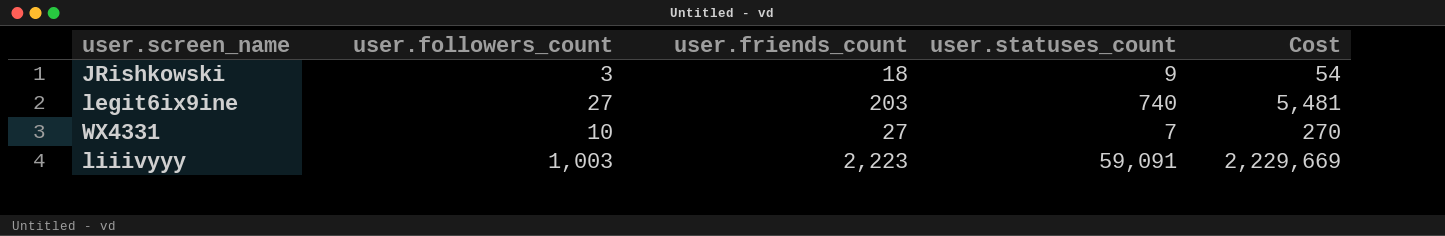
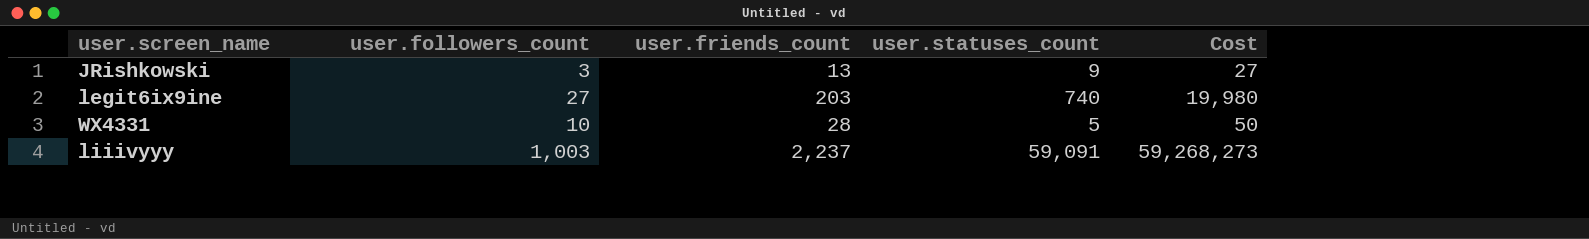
column Cost | formula: [user.followers_count] * [user.friends_count] -> [user.followers_count] * [user.statuses_count]
JRishkowski | user.friends_count: 18 -> 13
WX4331 | user.friends_count: 27 -> 28
WX4331 | user.statuses_count: 7 -> 5
liiivyyy | user.friends_count: 2,223 -> 2,237

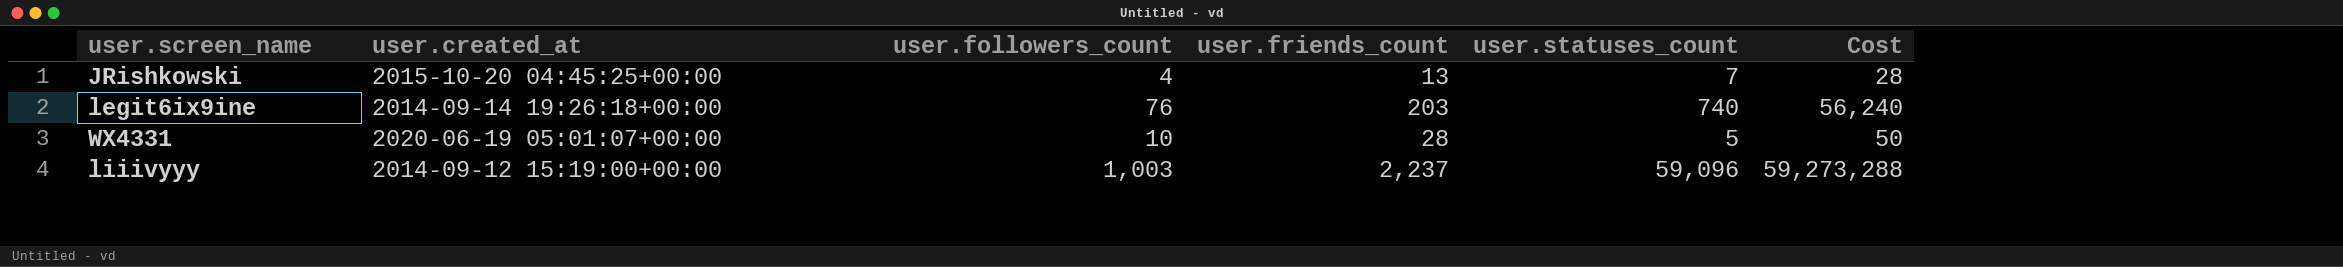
column user.created_at | position: none -> 2
JRishkowski | user.followers_count: 3 -> 4
JRishkowski | user.statuses_count: 9 -> 7
JRishkowski | Cost: 27 -> 28
legit6ix9ine | user.followers_count: 27 -> 76
legit6ix9ine | Cost: 19,980 -> 56,240
liiivyyy | user.statuses_count: 59,091 -> 59,096
liiivyyy | Cost: 59,268,273 -> 59,273,288

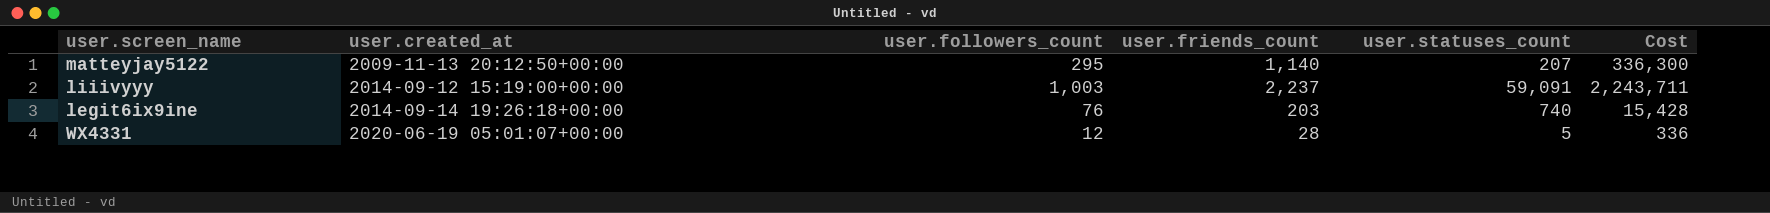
row order: none -> user.created_at ascending
column Cost | formula: [user.followers_count] * [user.statuses_count] -> [user.followers_count] * [user.friends_count]
row JRishkowski: 2015-10-20 04:45:25+00:00 | 4 | 13 | 7 | 28 -> none
row matteyjay5122: none -> 2009-11-13 20:12:50+00:00 | 295 | 1,140 | 207 | 336,300
liiivyyy | user.statuses_count: 59,096 -> 59,091
WX4331 | user.followers_count: 10 -> 12

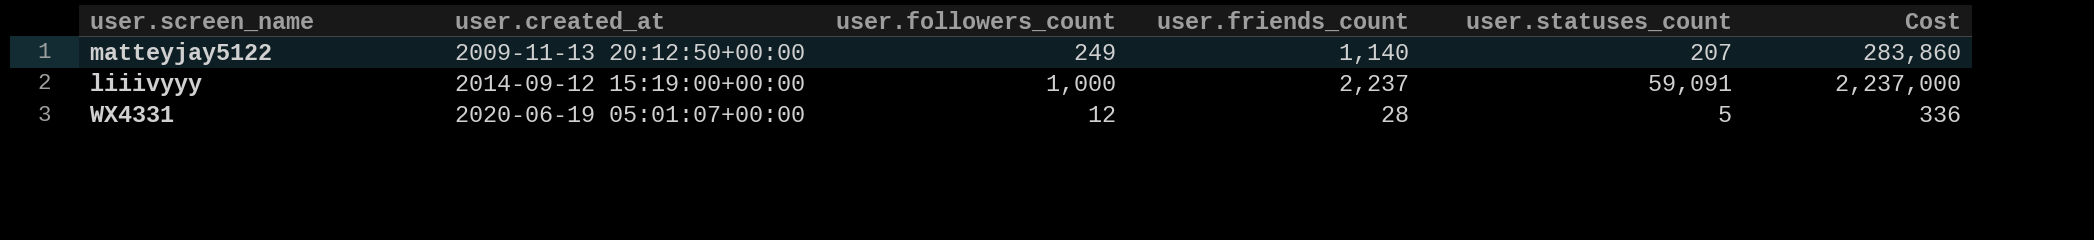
row legit6ix9ine: 2014-09-14 19:26:18+00:00 | 76 | 203 | 740 | 15,428 -> none
matteyjay5122 | user.followers_count: 295 -> 249
matteyjay5122 | Cost: 336,300 -> 283,860
liiivyyy | user.followers_count: 1,003 -> 1,000
liiivyyy | Cost: 2,243,711 -> 2,237,000

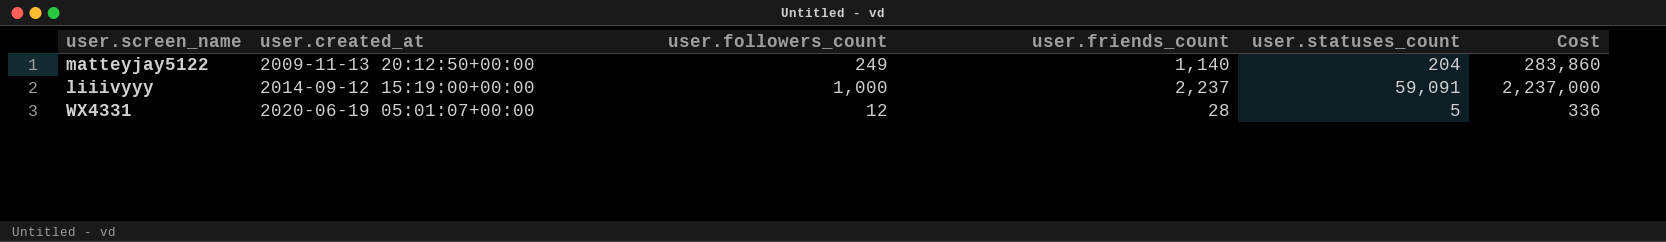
matteyjay5122 | user.statuses_count: 207 -> 204

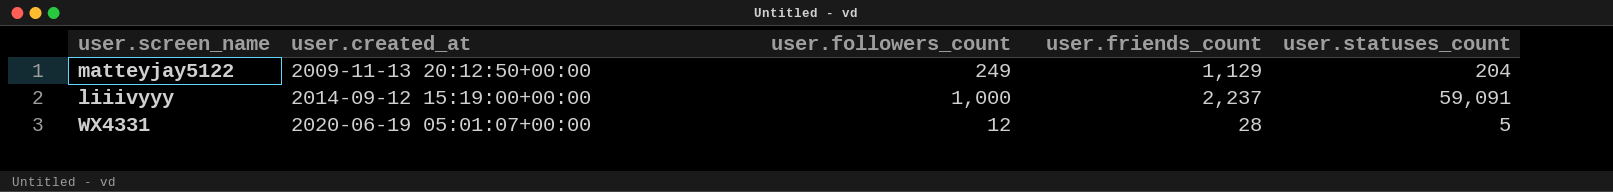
column Cost | formula: [user.followers_count] * [user.friends_count] -> none
matteyjay5122 | user.friends_count: 1,140 -> 1,129

